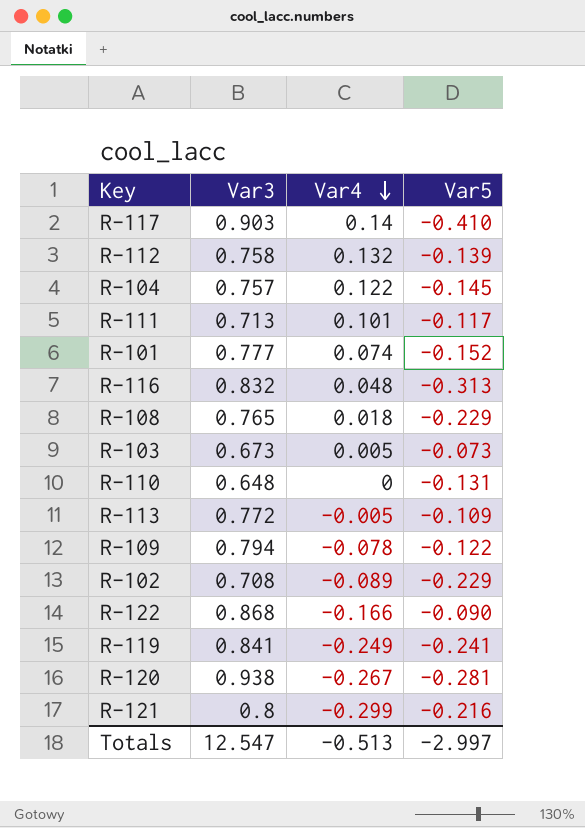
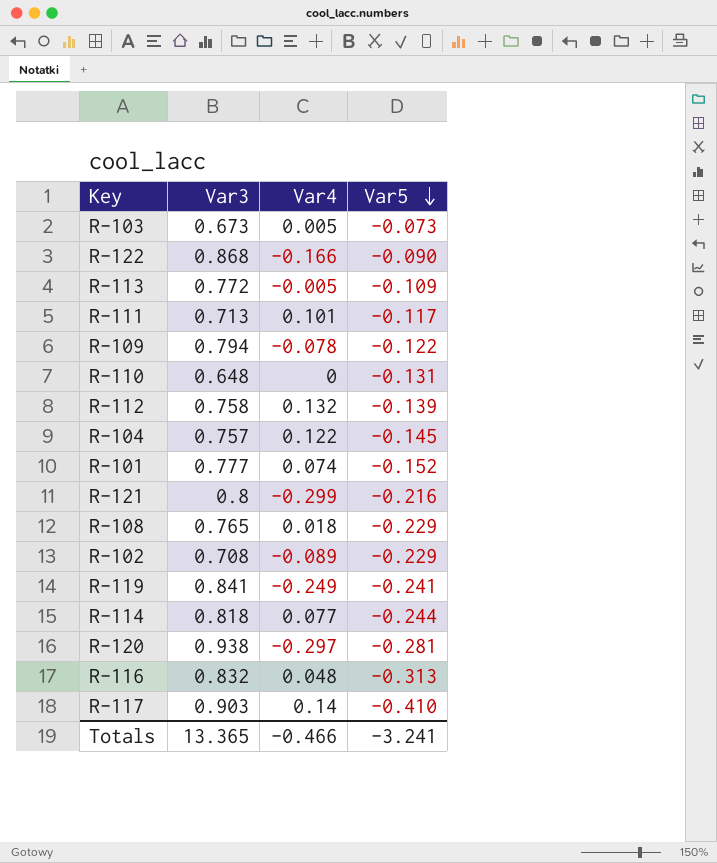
row order: Var4 descending -> Var5 descending
row R-114: none -> 0.818 | 0.077 | -0.244
R-120 | Var4: -0.267 -> -0.297
Totals | Var3: 12.547 -> 13.365
Totals | Var4: -0.513 -> -0.466
Totals | Var5: -2.997 -> -3.241

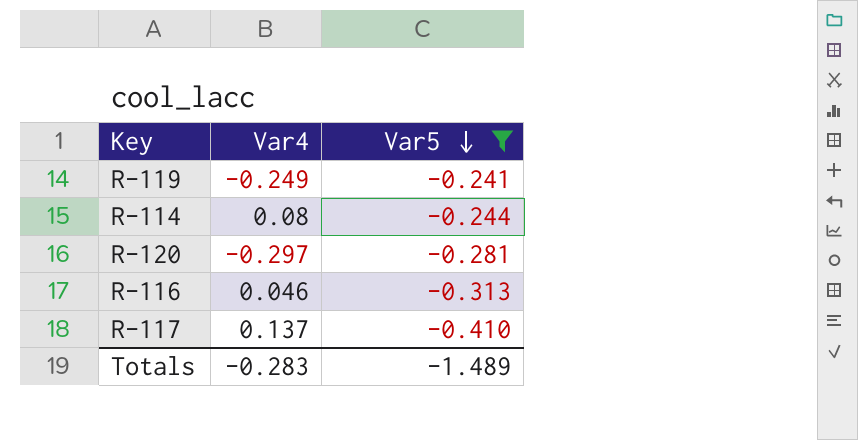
filter: none -> Var5 <= -0.241
column Var3 | position: 2 -> none
R-114 | Var4: 0.077 -> 0.08
R-116 | Var4: 0.048 -> 0.046
R-117 | Var4: 0.14 -> 0.137
Totals | Var4: -0.466 -> -0.283
Totals | Var5: -3.241 -> -1.489

